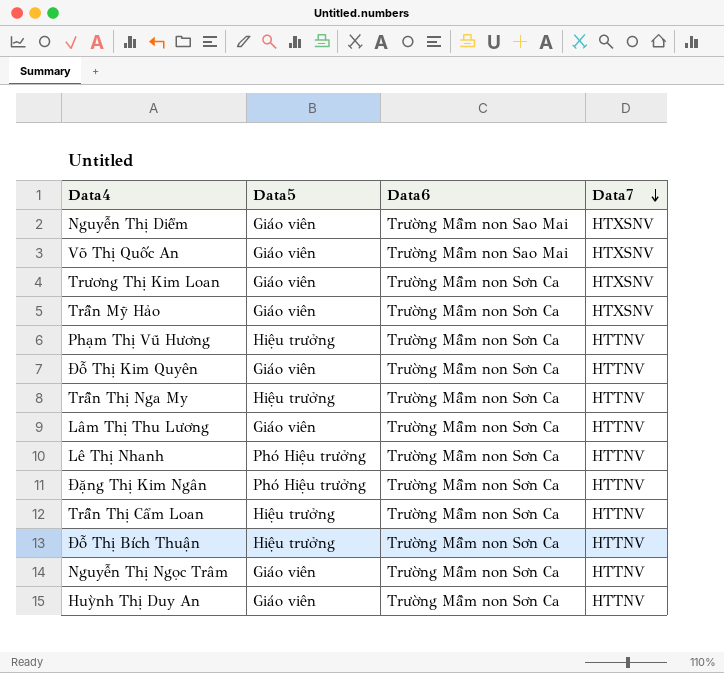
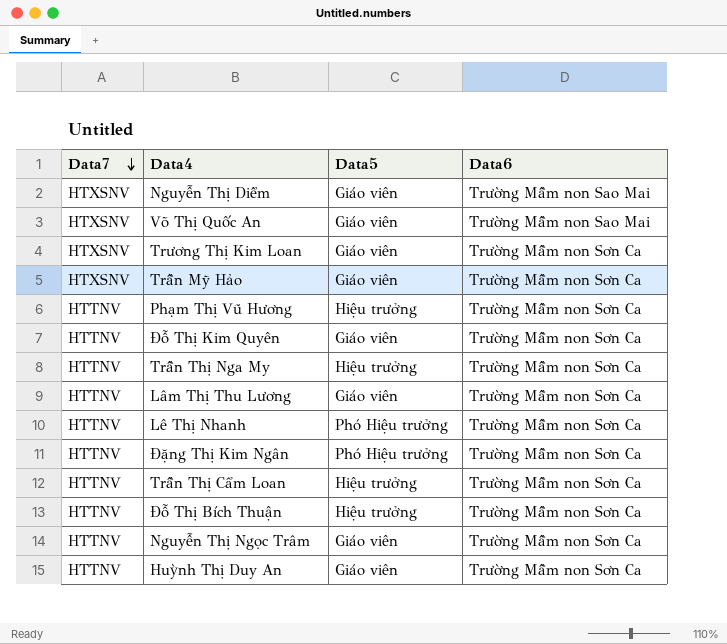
column Data7 | position: 4 -> 1

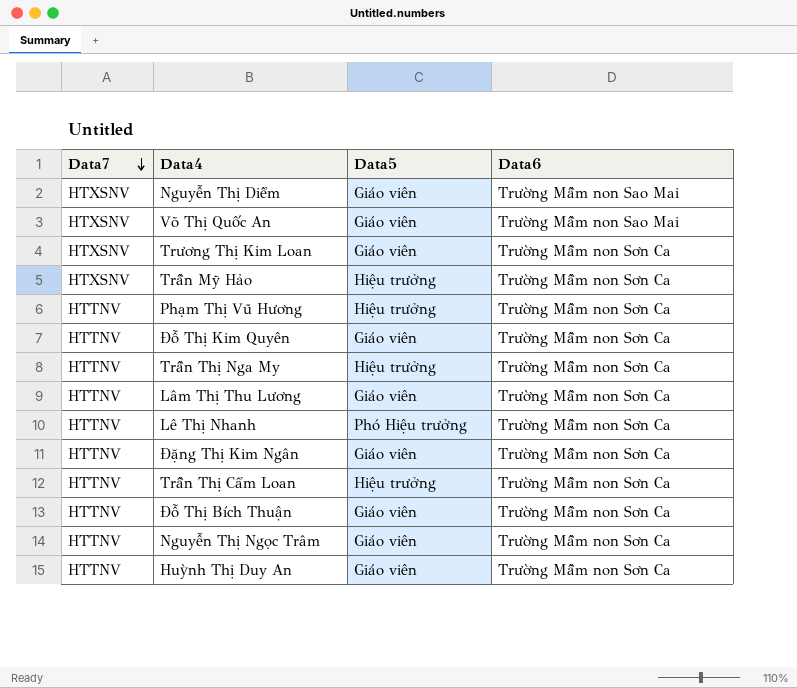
Trần Mỹ Hảo | Data5: Giáo viên -> Hiệu trưởng
Đặng Thị Kim Ngân | Data5: Phó Hiệu trưởng -> Giáo viên
Đỗ Thị Bích Thuận | Data5: Hiệu trưởng -> Giáo viên

